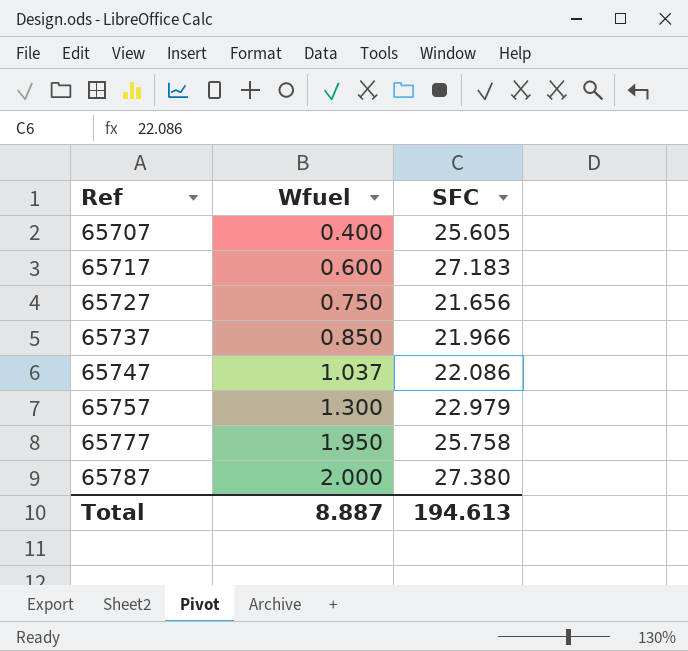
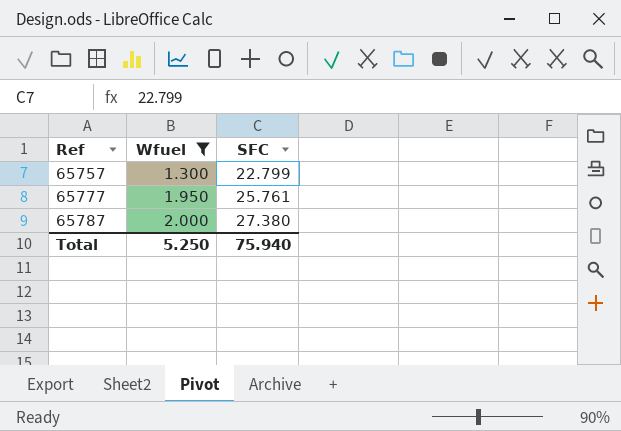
filter: none -> Wfuel >= 1.300
65757 | SFC: 22.979 -> 22.799
65777 | SFC: 25.758 -> 25.761
Total | Wfuel: 8.887 -> 5.250
Total | SFC: 194.613 -> 75.940

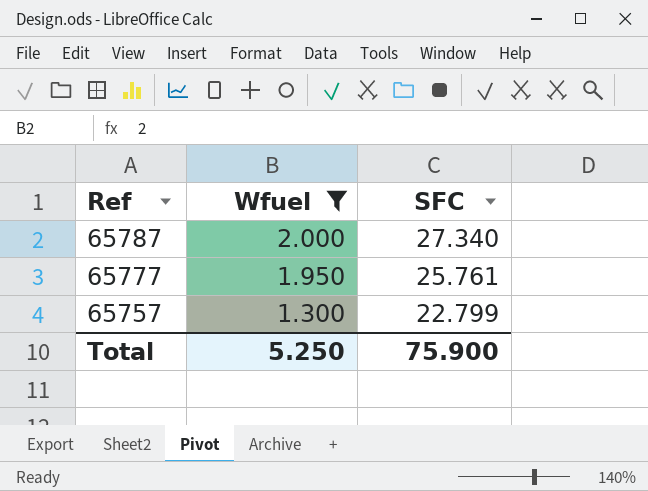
row order: Ref ascending -> Ref descending
65787 | SFC: 27.380 -> 27.340
Total | SFC: 75.940 -> 75.900

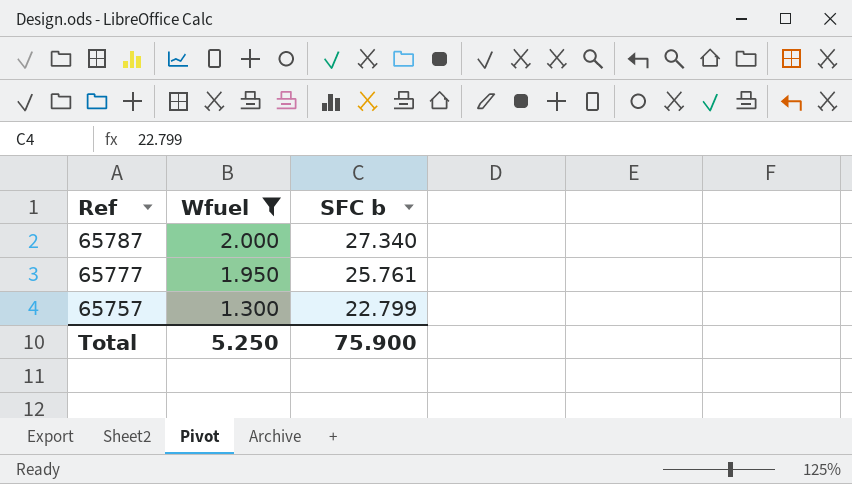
column name: SFC -> SFC b

